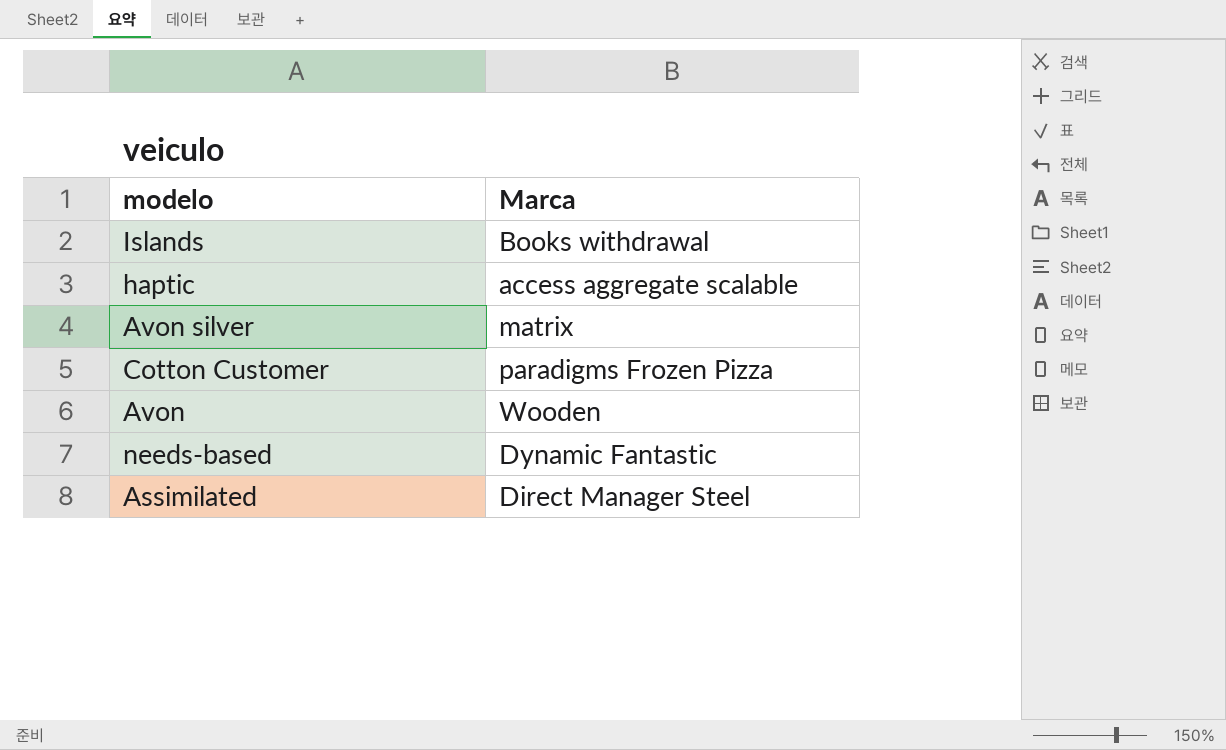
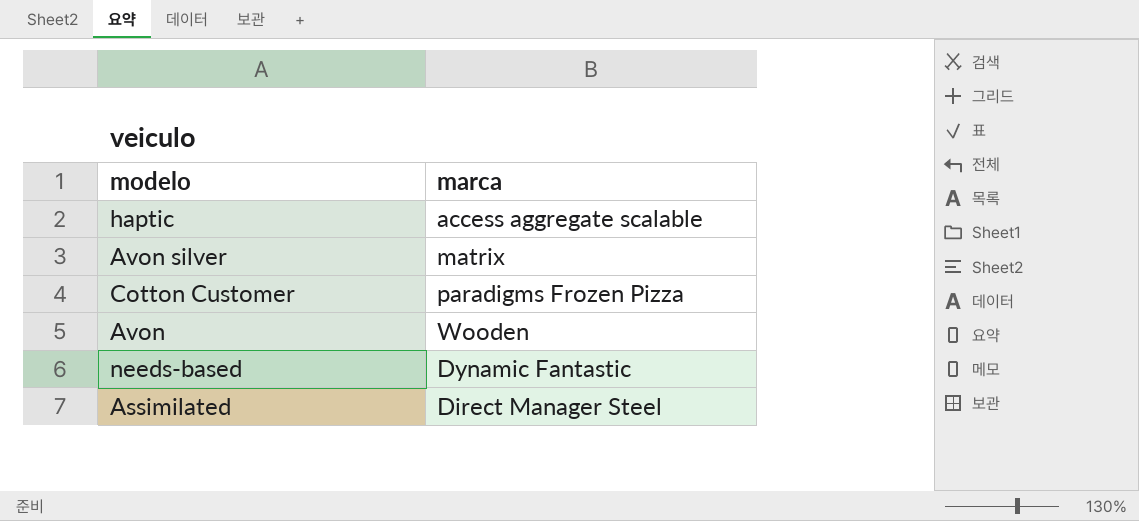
column name: Marca -> marca
row Islands: Books withdrawal -> none

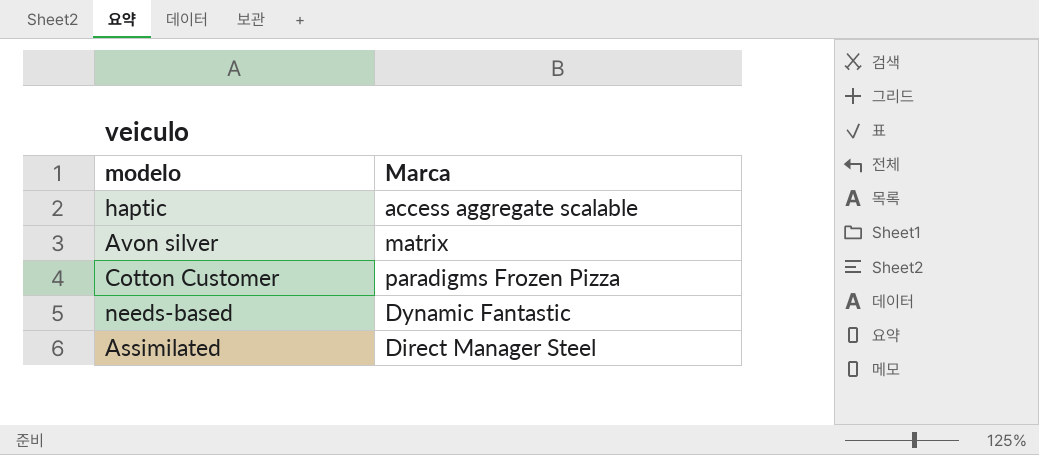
column name: marca -> Marca
row Avon: Wooden -> none

